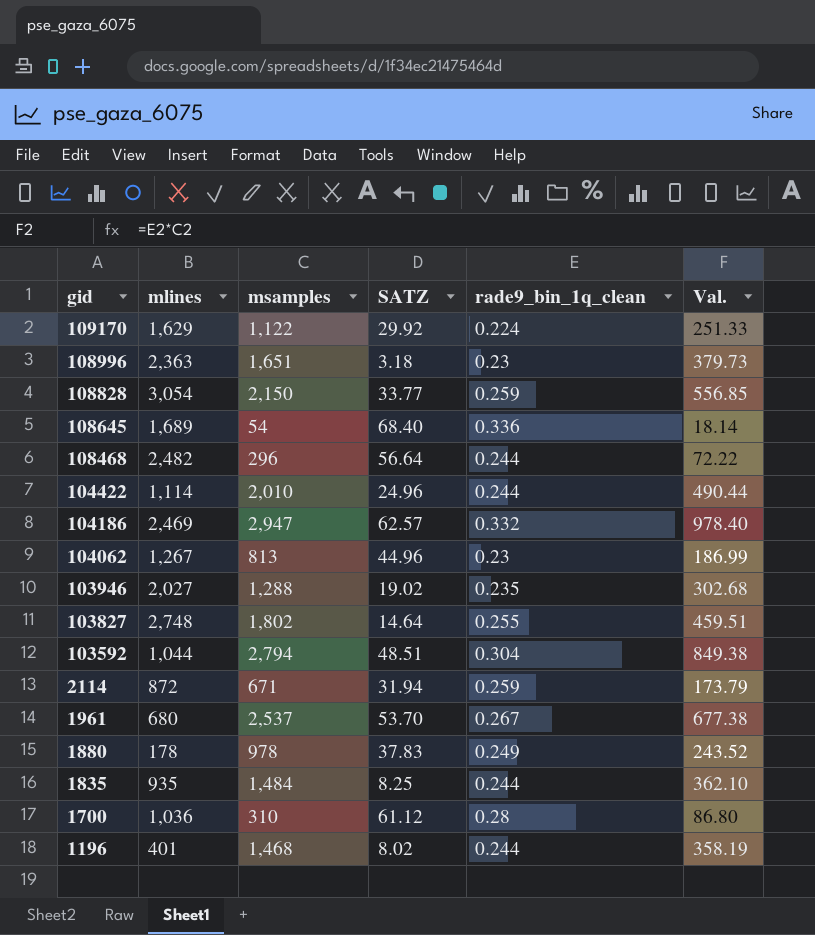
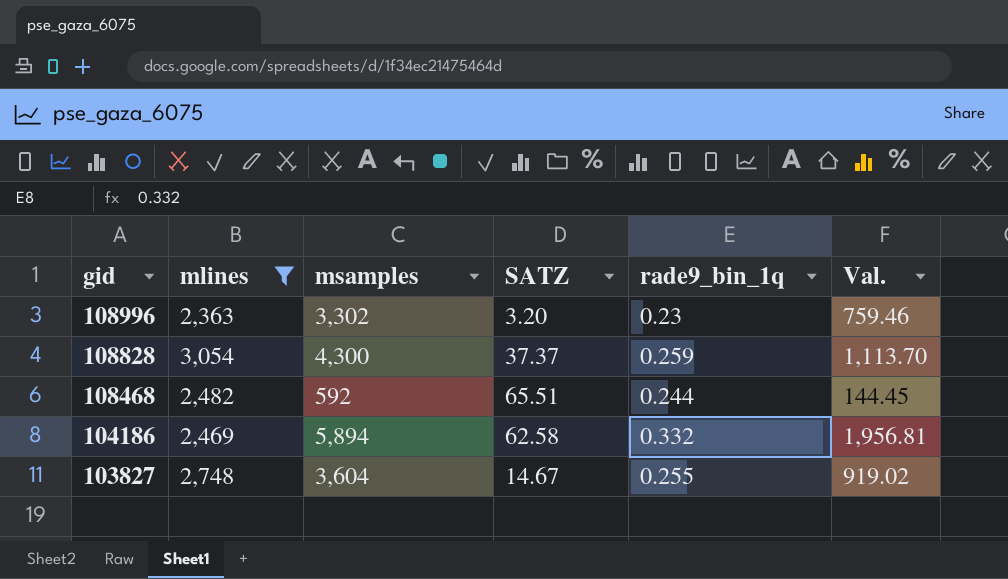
filter: none -> mlines >= 2,363
column name: rade9_bin_1q_clean -> rade9_bin_1q
108996 | msamples: 1,651 -> 3,302
108996 | SATZ: 3.18 -> 3.20
108996 | Val.: 379.73 -> 759.46
108828 | msamples: 2,150 -> 4,300
108828 | SATZ: 33.77 -> 37.37
108828 | Val.: 556.85 -> 1,113.70
108468 | msamples: 296 -> 592
108468 | SATZ: 56.64 -> 65.51
108468 | Val.: 72.22 -> 144.45
104186 | msamples: 2,947 -> 5,894
104186 | SATZ: 62.57 -> 62.58
104186 | Val.: 978.40 -> 1,956.81
103827 | msamples: 1,802 -> 3,604
103827 | SATZ: 14.64 -> 14.67
103827 | Val.: 459.51 -> 919.02

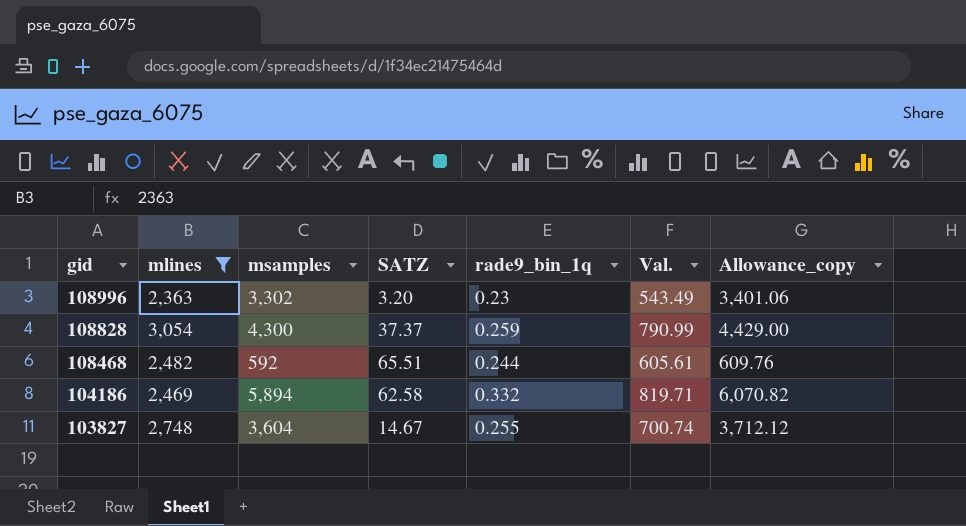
column Val. | formula: [msamples] * [rade9_bin_1q] -> [mlines] * [rade9_bin_1q]
column Allowance_copy | formula: none -> [msamples] * 1.03

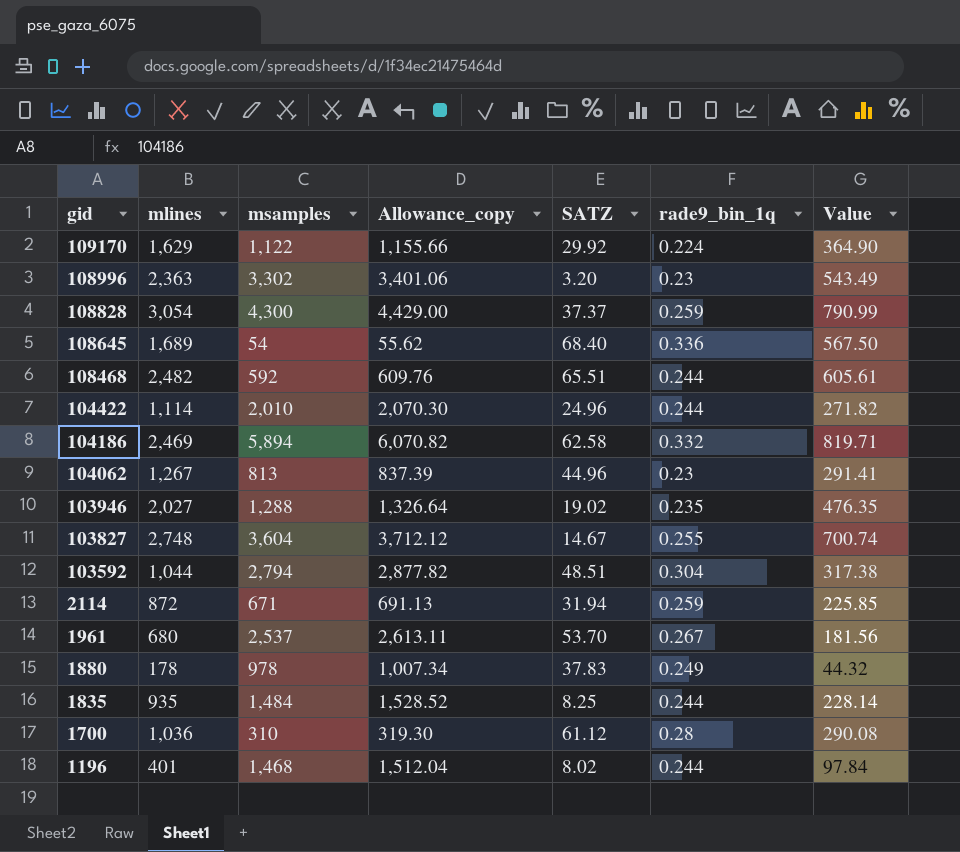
filter: mlines >= 2,363 -> none
column Allowance_copy | position: 7 -> 4
column name: Val. -> Value

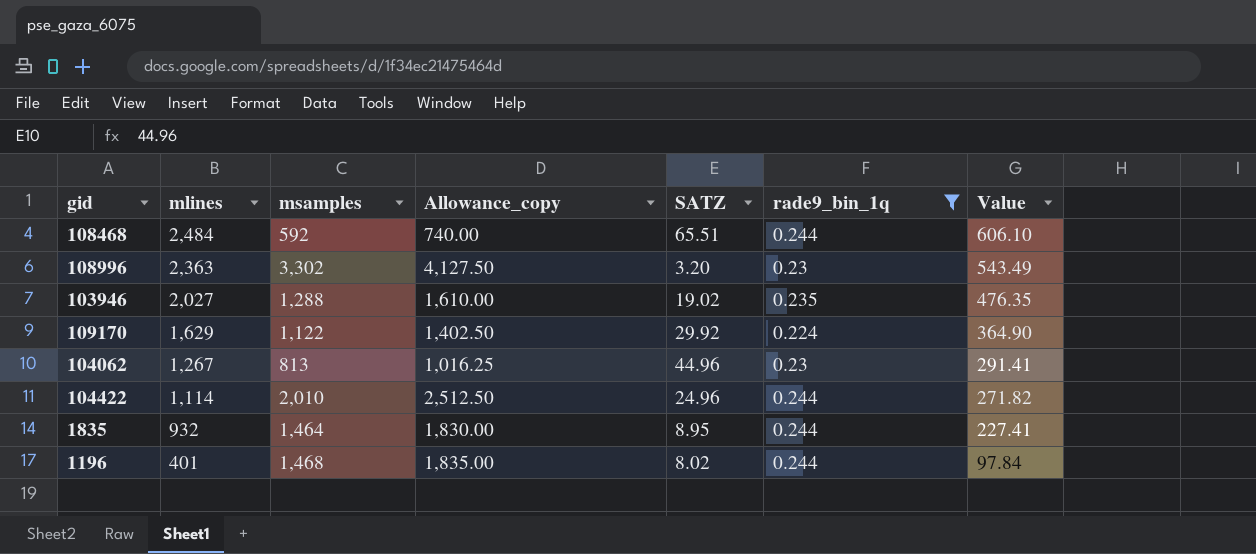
filter: none -> rade9_bin_1q <= 0.244
row order: gid descending -> mlines descending
column Allowance_copy | formula: [msamples] * 1.03 -> [msamples] * 1.25
108468 | mlines: 2,482 -> 2,484
108468 | Value: 605.61 -> 606.10
1835 | mlines: 935 -> 932
1835 | msamples: 1,484 -> 1,464
1835 | SATZ: 8.25 -> 8.95
1835 | Value: 228.14 -> 227.41

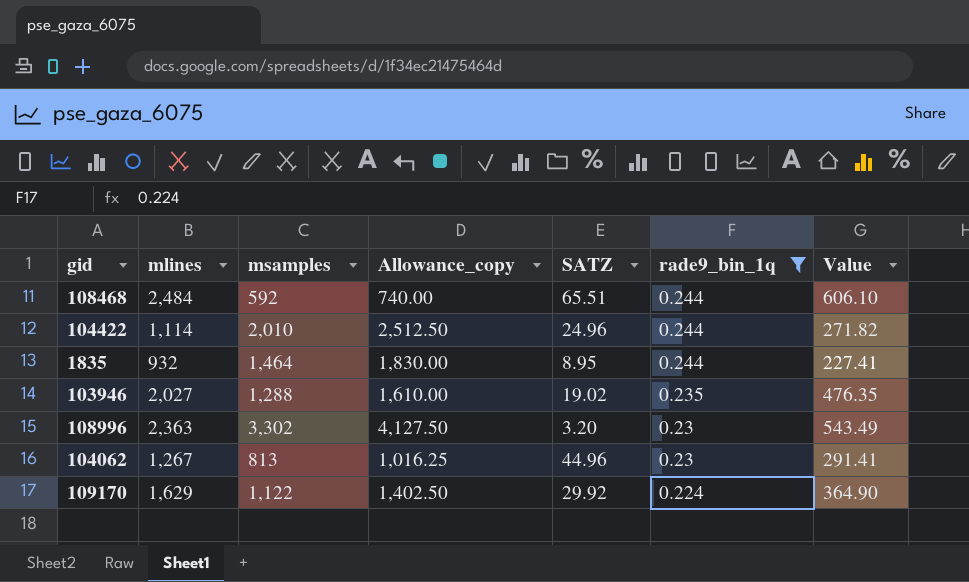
row order: mlines descending -> rade9_bin_1q descending
row 1196: 401 | 1,468 | 1,835.00 | 8.02 | 0.244 | 97.84 -> none

